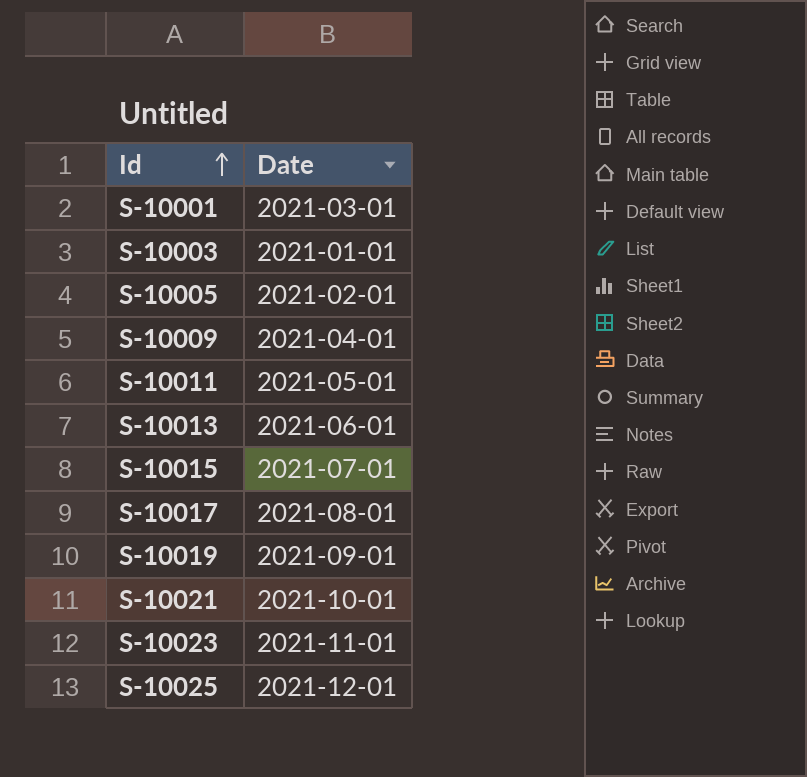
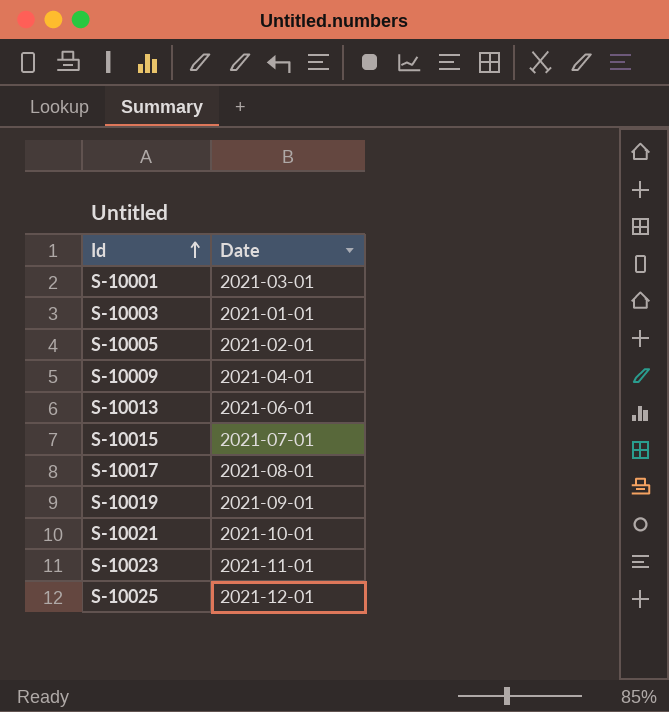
row S-10011: 2021-05-01 -> none

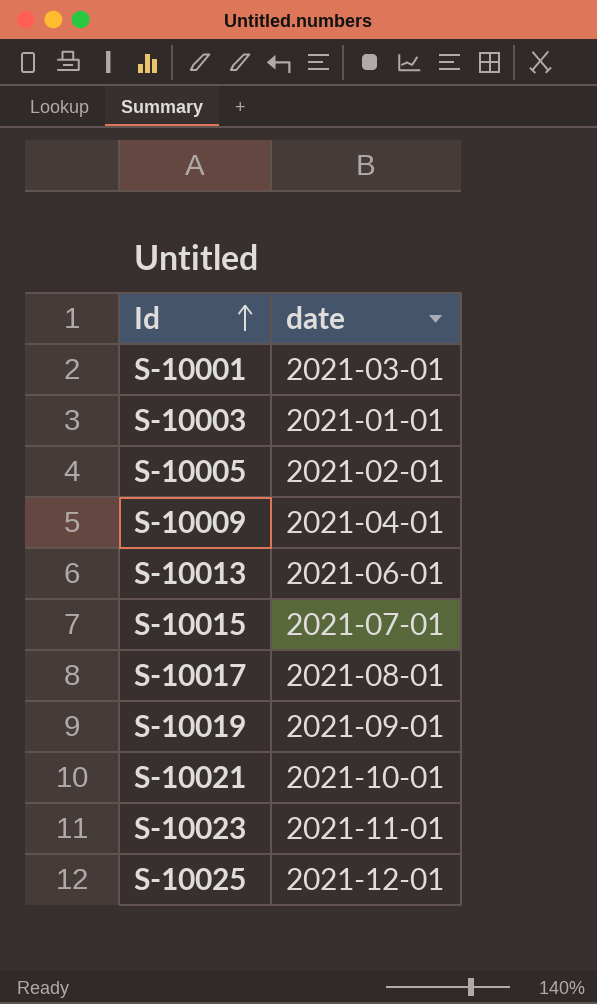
column name: Date -> date

